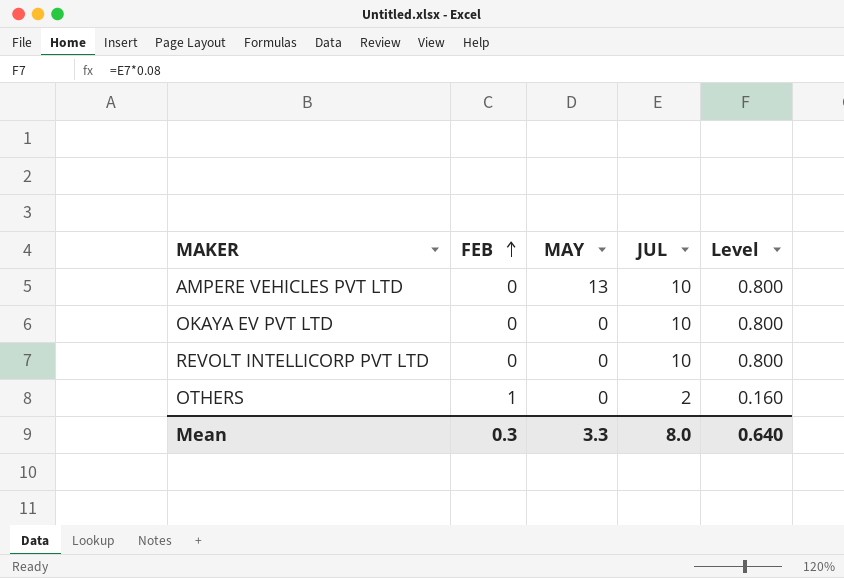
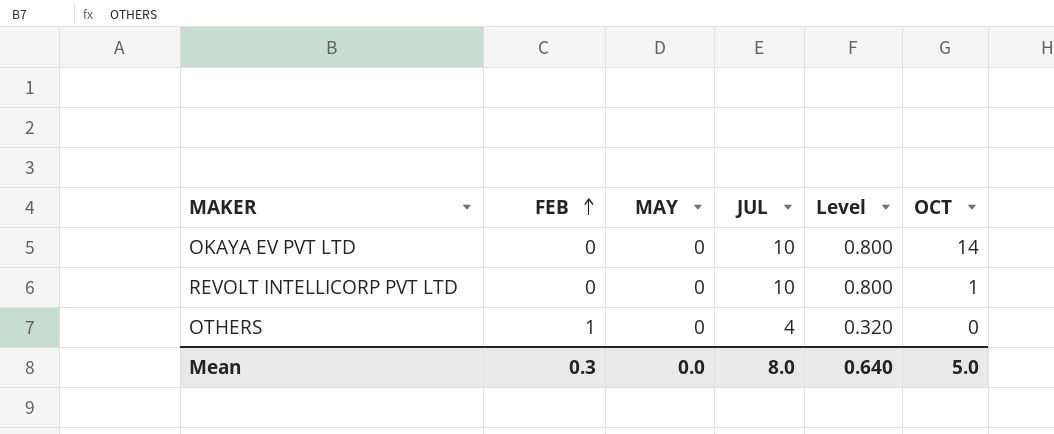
column OCT | position: none -> 6
row AMPERE VEHICLES PVT LTD: 0 | 13 | 10 | 0.800 -> none
OTHERS | JUL: 2 -> 4
OTHERS | Level: 0.160 -> 0.320
Mean | MAY: 3.3 -> 0.0

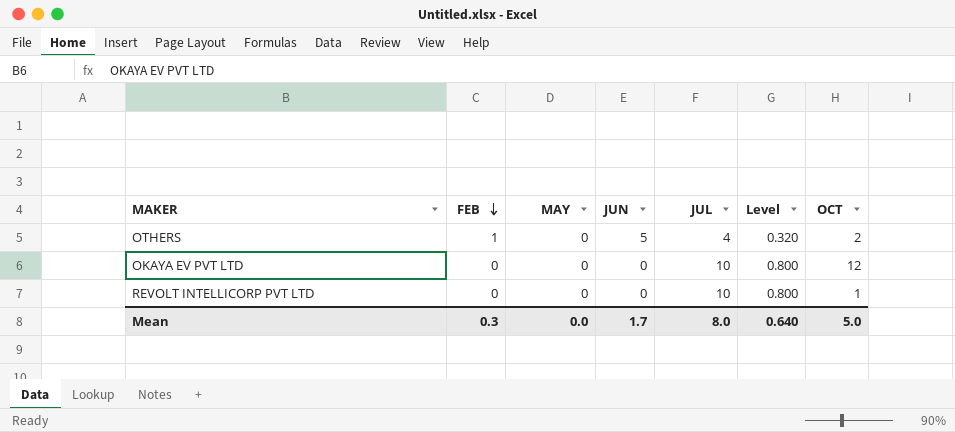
row order: FEB ascending -> FEB descending
column JUN | position: none -> 4
OTHERS | OCT: 0 -> 2
OKAYA EV PVT LTD | OCT: 14 -> 12

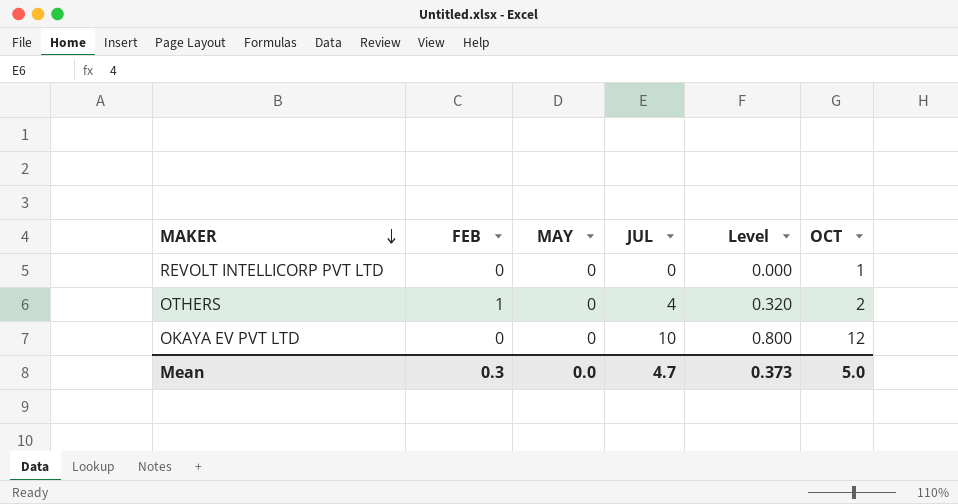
row order: FEB descending -> MAKER descending
column JUN | position: 4 -> none
REVOLT INTELLICORP PVT LTD | JUL: 10 -> 0
REVOLT INTELLICORP PVT LTD | Level: 0.800 -> 0.000
Mean | JUL: 8.0 -> 4.7
Mean | Level: 0.640 -> 0.373

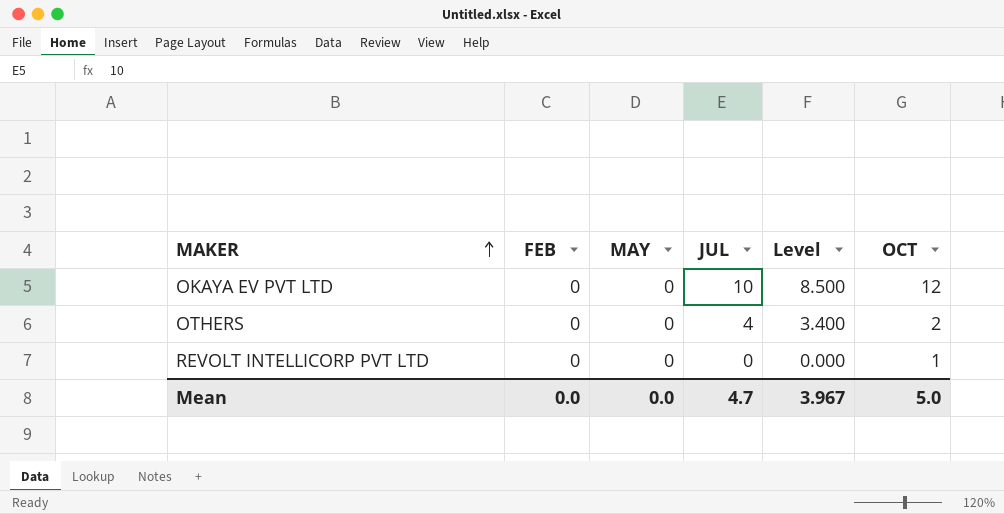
row order: MAKER descending -> MAKER ascending
column Level | formula: [JUL] * 0.08 -> [JUL] * 0.85
OTHERS | FEB: 1 -> 0
Mean | FEB: 0.3 -> 0.0
Mean | Level: 0.373 -> 3.967

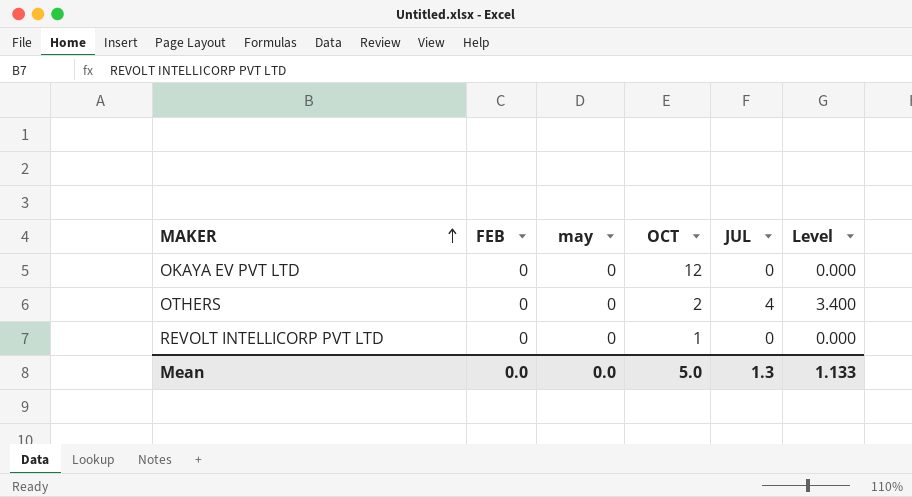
column name: MAY -> may
column OCT | position: 6 -> 4
OKAYA EV PVT LTD | JUL: 10 -> 0
OKAYA EV PVT LTD | Level: 8.500 -> 0.000
Mean | JUL: 4.7 -> 1.3
Mean | Level: 3.967 -> 1.133

